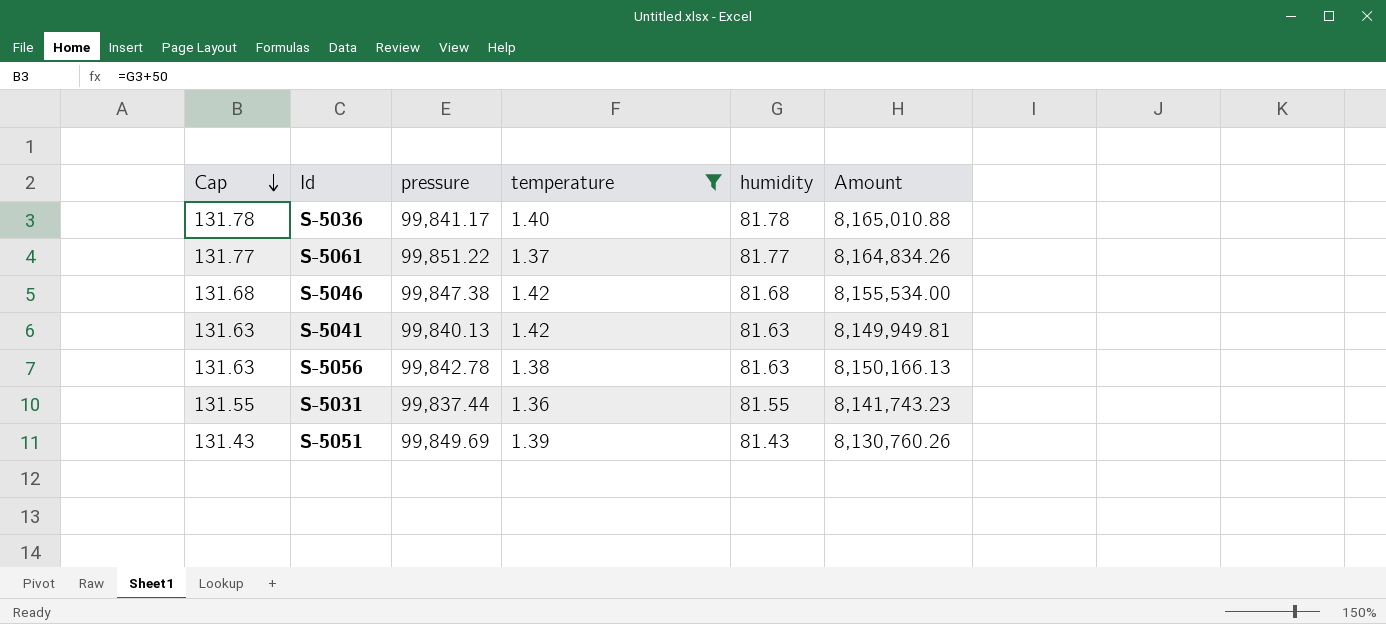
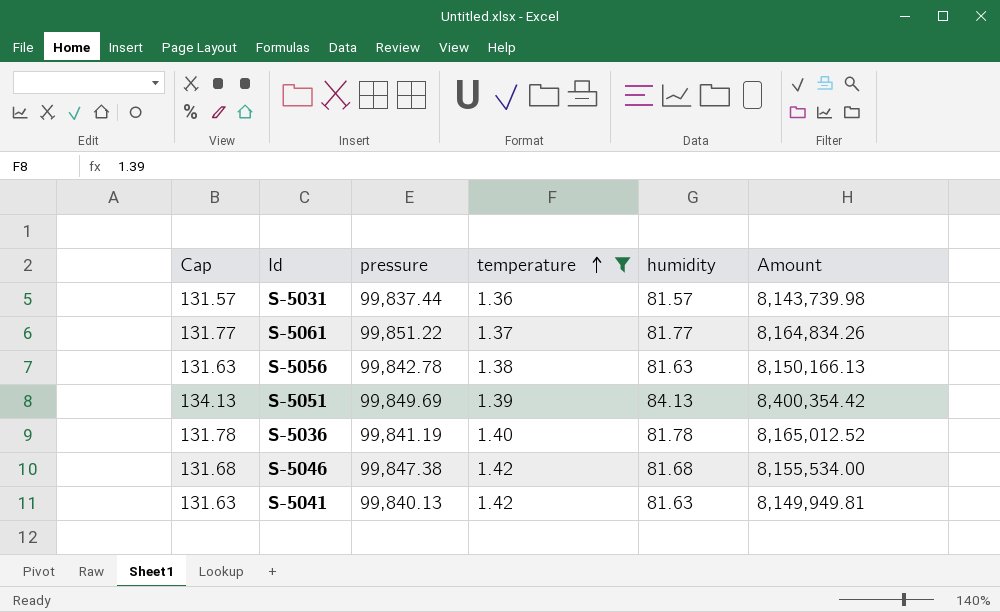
row order: Cap descending -> temperature ascending
S-5031 | Cap: 131.55 -> 131.57
S-5031 | humidity: 81.55 -> 81.57
S-5031 | Amount: 8,141,743.23 -> 8,143,739.98
S-5051 | Cap: 131.43 -> 134.13
S-5051 | humidity: 81.43 -> 84.13
S-5051 | Amount: 8,130,760.26 -> 8,400,354.42
S-5036 | pressure: 99,841.17 -> 99,841.19
S-5036 | Amount: 8,165,010.88 -> 8,165,012.52

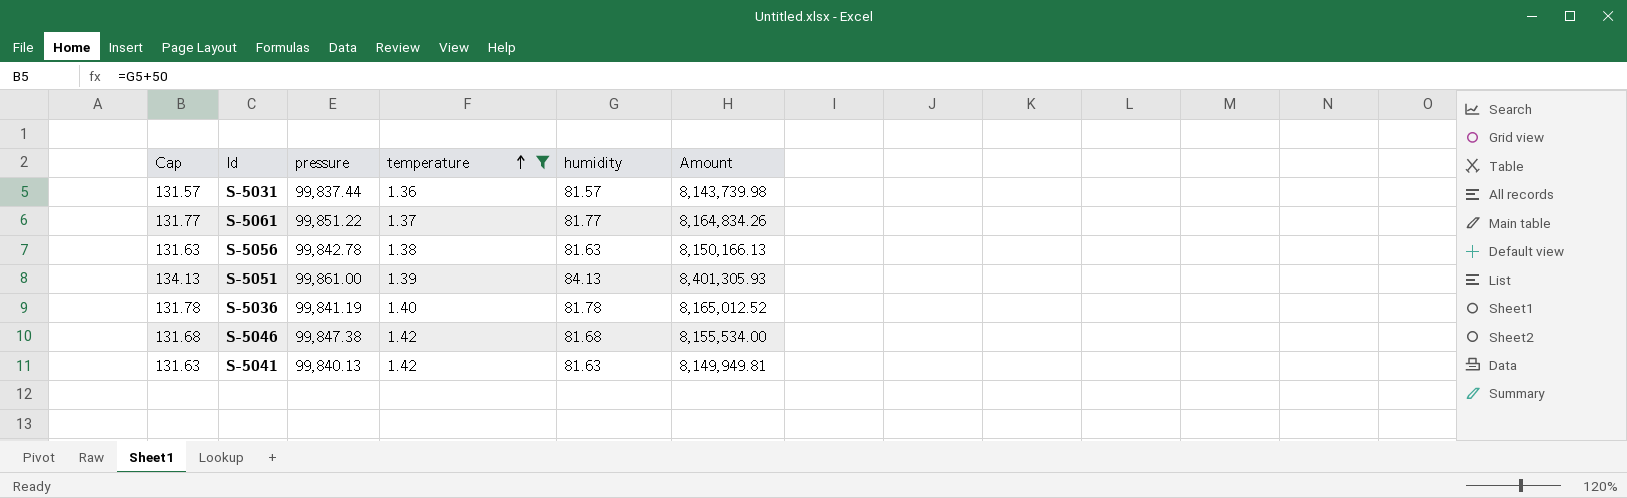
S-5051 | pressure: 99,849.69 -> 99,861.00
S-5051 | Amount: 8,400,354.42 -> 8,401,305.93

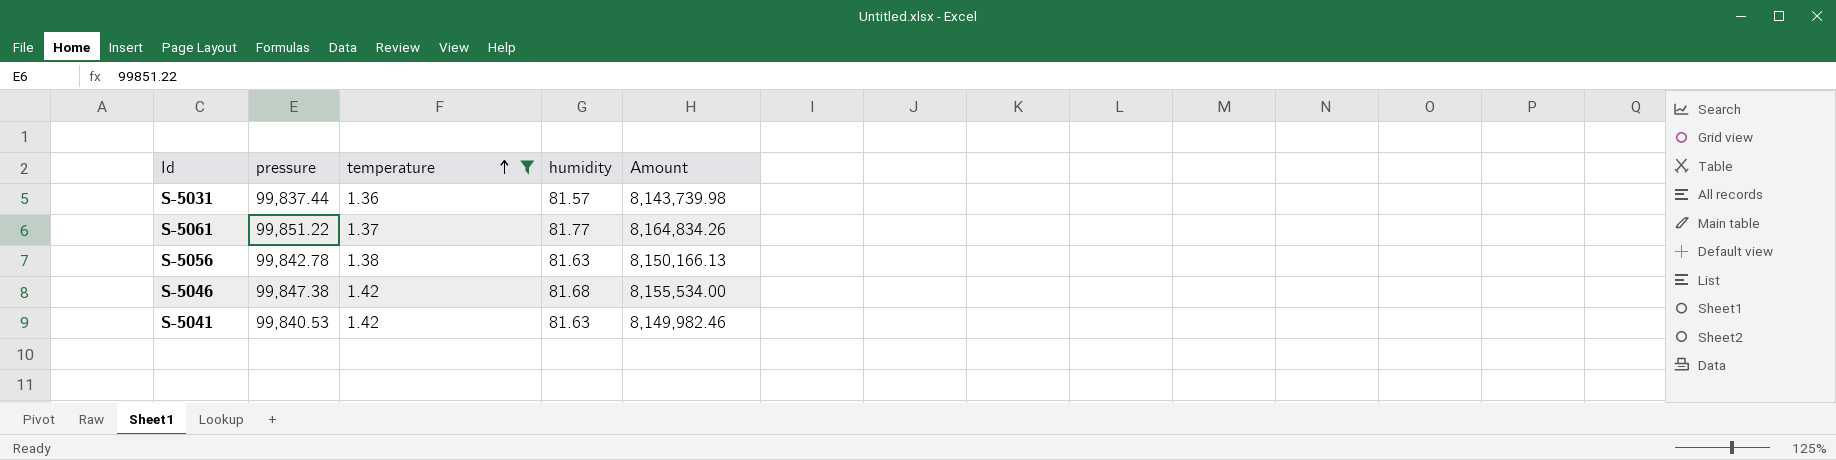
column Cap | formula: [humidity] + 50 -> none
row S-5051: 134.13 | 99,861.00 | 1.39 | 84.13 | 8,401,305.93 -> none
row S-5036: 131.78 | 99,841.19 | 1.40 | 81.78 | 8,165,012.52 -> none
S-5041 | pressure: 99,840.13 -> 99,840.53
S-5041 | Amount: 8,149,949.81 -> 8,149,982.46

